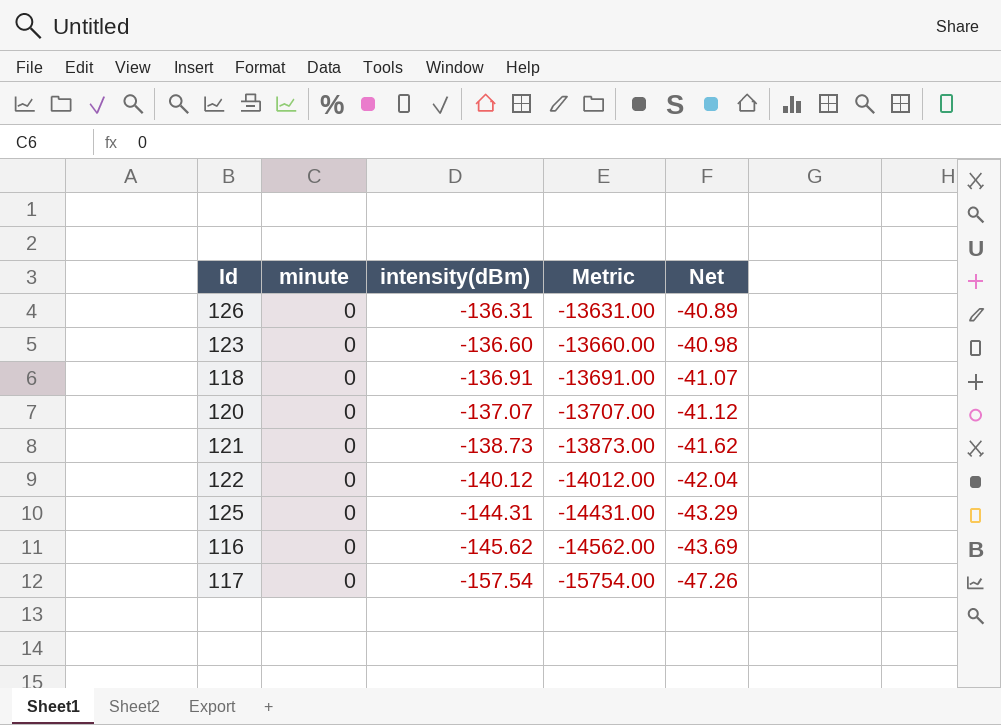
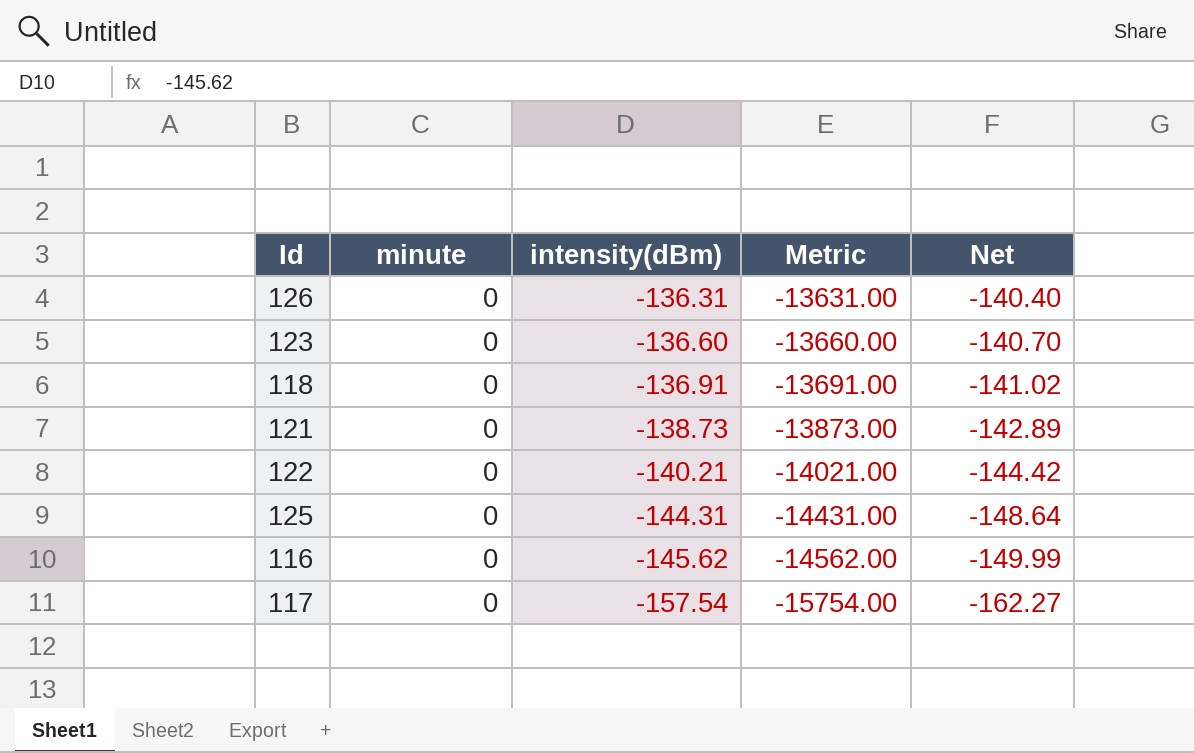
column Net | formula: [intensity(dBm)] * 0.3 -> [intensity(dBm)] * 1.03
row 120: 0 | -137.07 | -13707.00 | -41.12 -> none
122 | intensity(dBm): -140.12 -> -140.21
122 | Metric: -14012.00 -> -14021.00

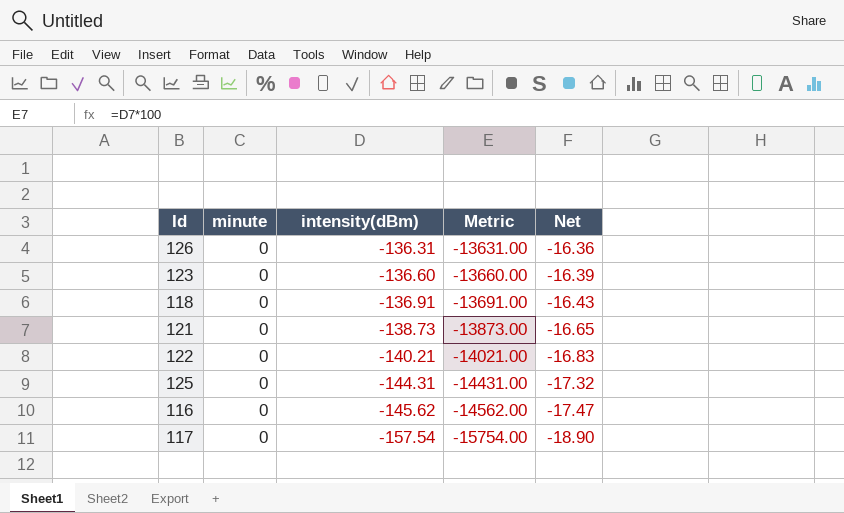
column Net | formula: [intensity(dBm)] * 1.03 -> [intensity(dBm)] * 0.12

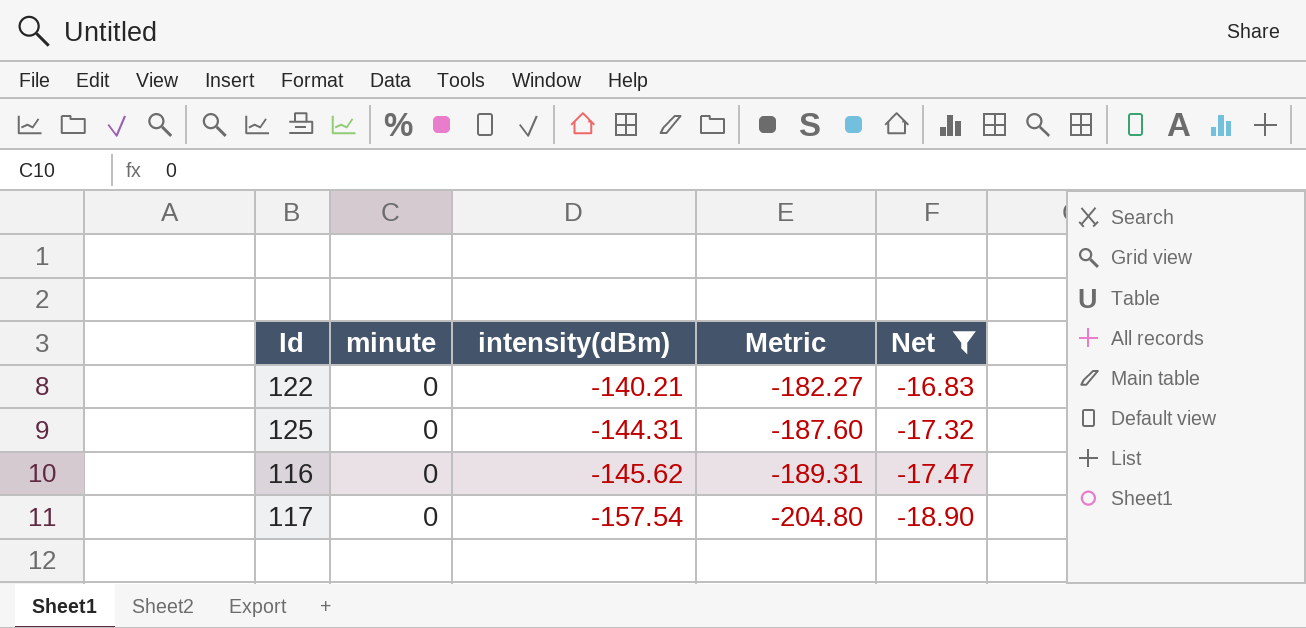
filter: none -> Net <= -16.83
column Metric | formula: [intensity(dBm)] * 100 -> [intensity(dBm)] * 1.3

